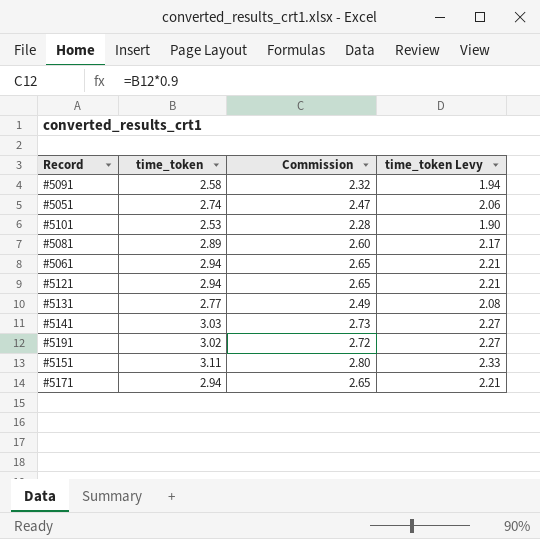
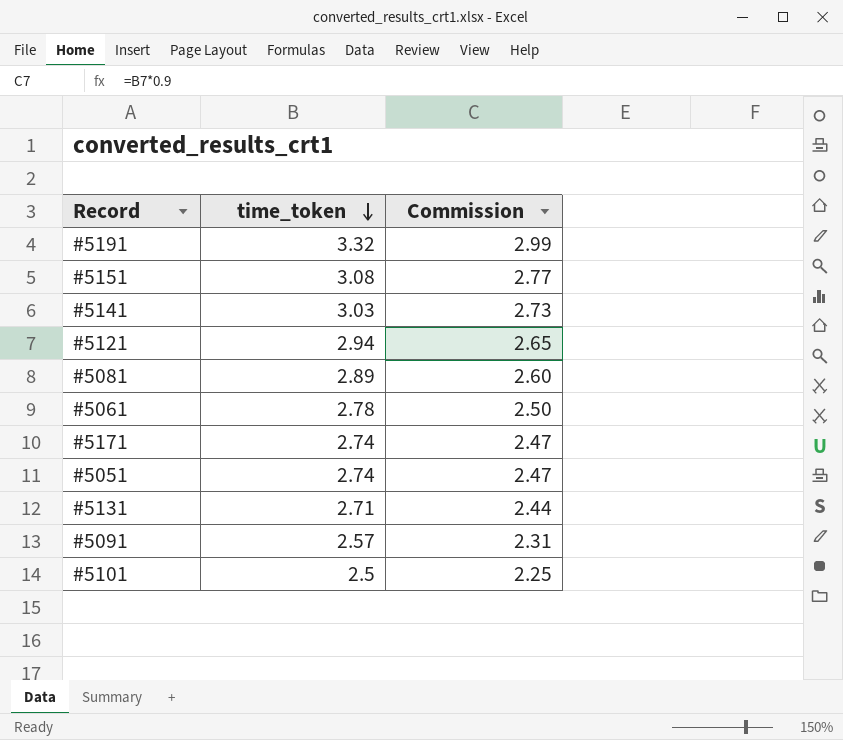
row order: none -> time_token descending
column time_token Levy | formula: [time_token] * 0.75 -> none
#5191 | time_token: 3.02 -> 3.32
#5191 | Commission: 2.72 -> 2.99
#5151 | time_token: 3.11 -> 3.08
#5151 | Commission: 2.80 -> 2.77
#5061 | time_token: 2.94 -> 2.78
#5061 | Commission: 2.65 -> 2.50
#5171 | time_token: 2.94 -> 2.74
#5171 | Commission: 2.65 -> 2.47
#5131 | time_token: 2.77 -> 2.71
#5131 | Commission: 2.49 -> 2.44
#5091 | time_token: 2.58 -> 2.57
#5091 | Commission: 2.32 -> 2.31
#5101 | time_token: 2.53 -> 2.5
#5101 | Commission: 2.28 -> 2.25

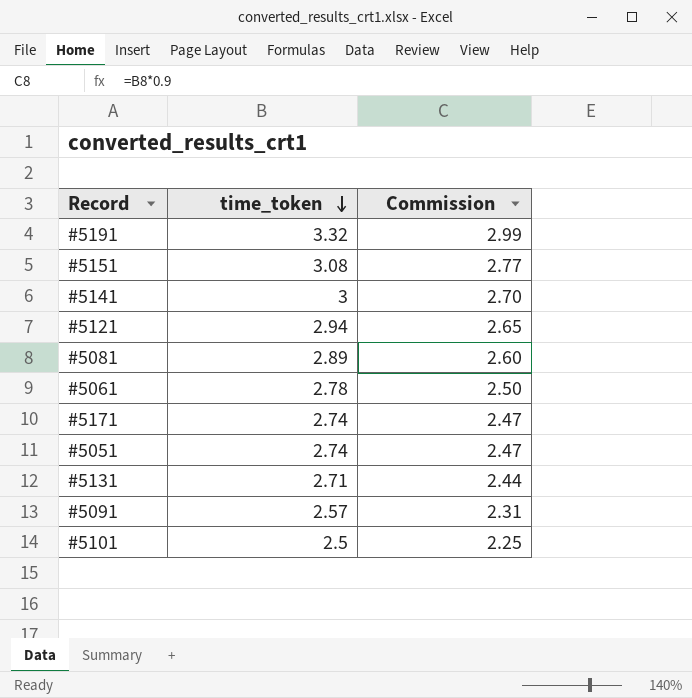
#5141 | time_token: 3.03 -> 3
#5141 | Commission: 2.73 -> 2.70

